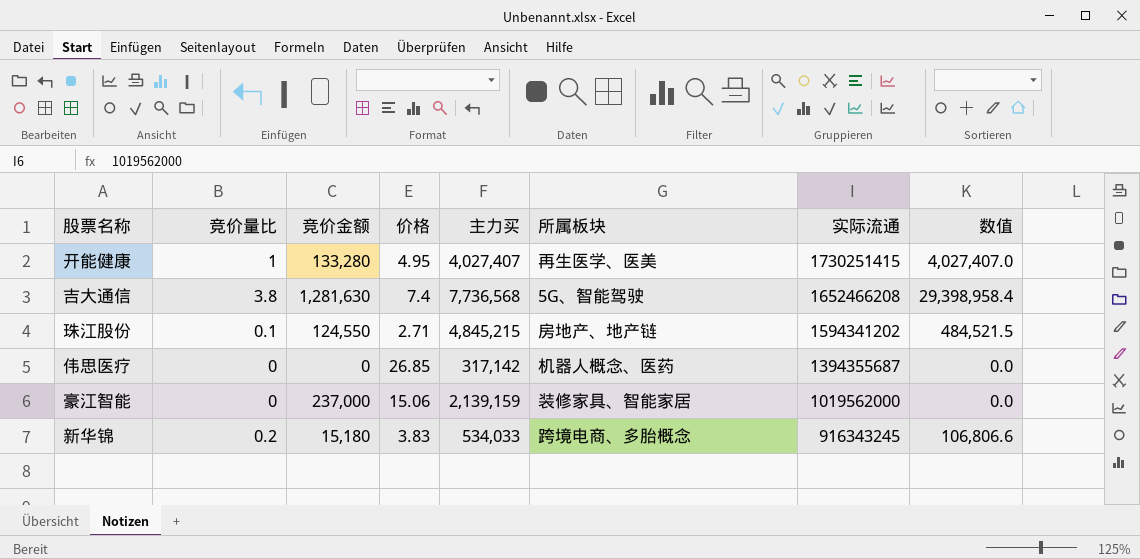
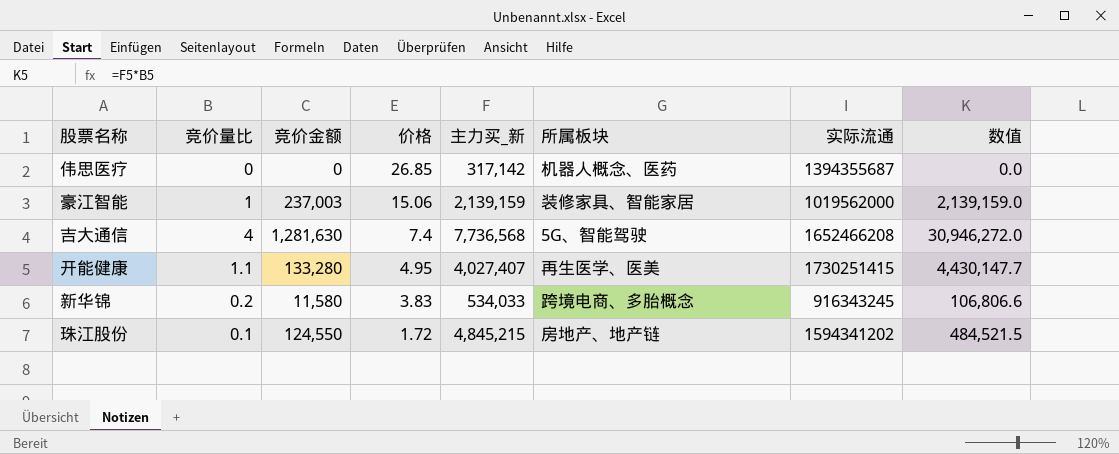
row order: 实际流通 descending -> 价格 descending
column name: 主力买 -> 主力买_新
豪江智能 | 竞价量比: 0 -> 1
豪江智能 | 竞价金额: 237,000 -> 237,003
豪江智能 | 数值: 0.0 -> 2,139,159.0
吉大通信 | 竞价量比: 3.8 -> 4
吉大通信 | 数值: 29,398,958.4 -> 30,946,272.0
开能健康 | 竞价量比: 1 -> 1.1
开能健康 | 数值: 4,027,407.0 -> 4,430,147.7
新华锦 | 竞价金额: 15,180 -> 11,580
珠江股份 | 价格: 2.71 -> 1.72

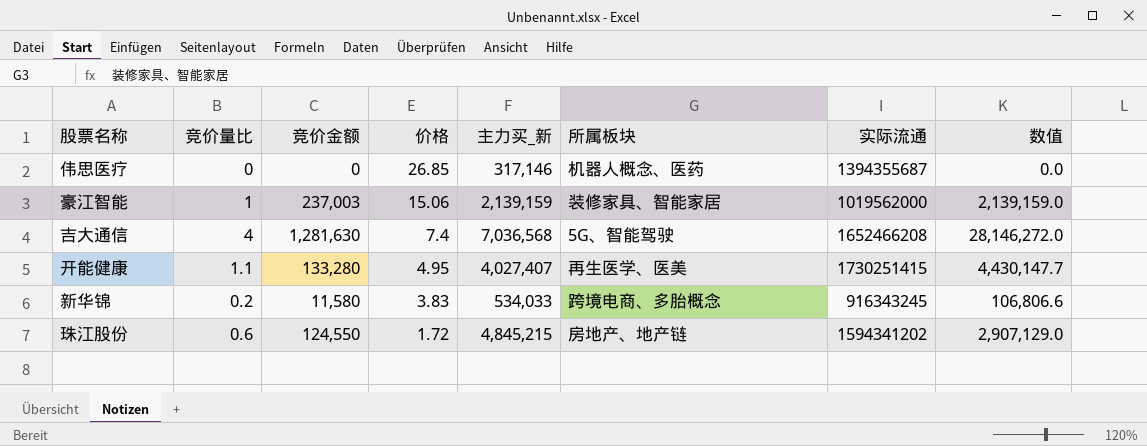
伟思医疗 | 主力买_新: 317,142 -> 317,146
吉大通信 | 主力买_新: 7,736,568 -> 7,036,568
吉大通信 | 数值: 30,946,272.0 -> 28,146,272.0
珠江股份 | 竞价量比: 0.1 -> 0.6
珠江股份 | 数值: 484,521.5 -> 2,907,129.0

